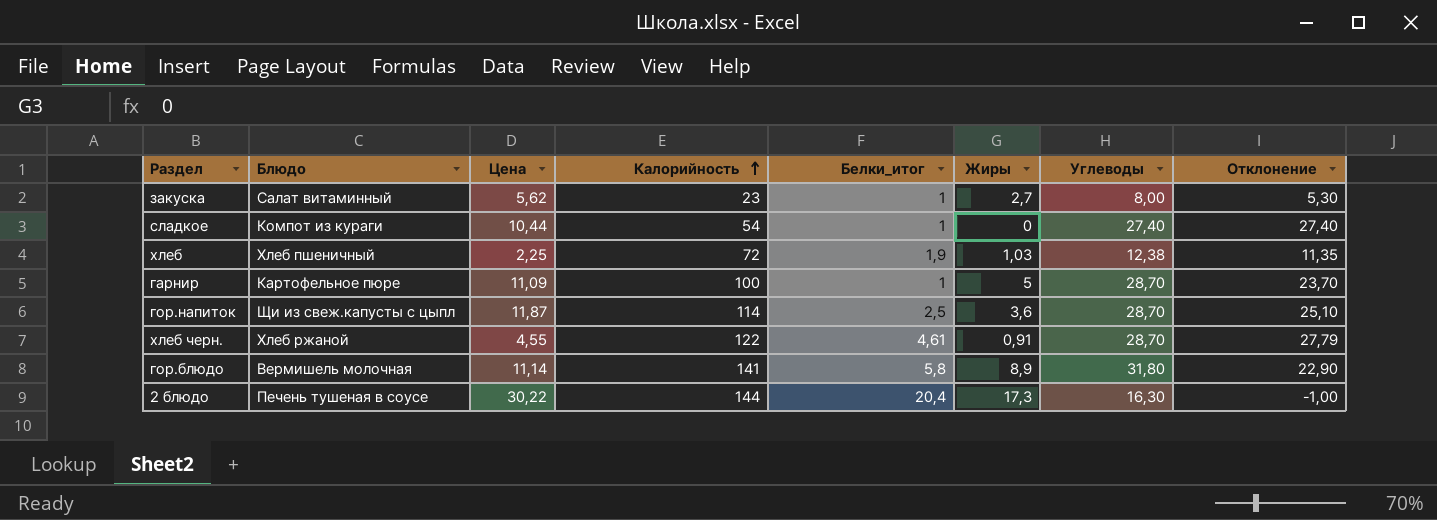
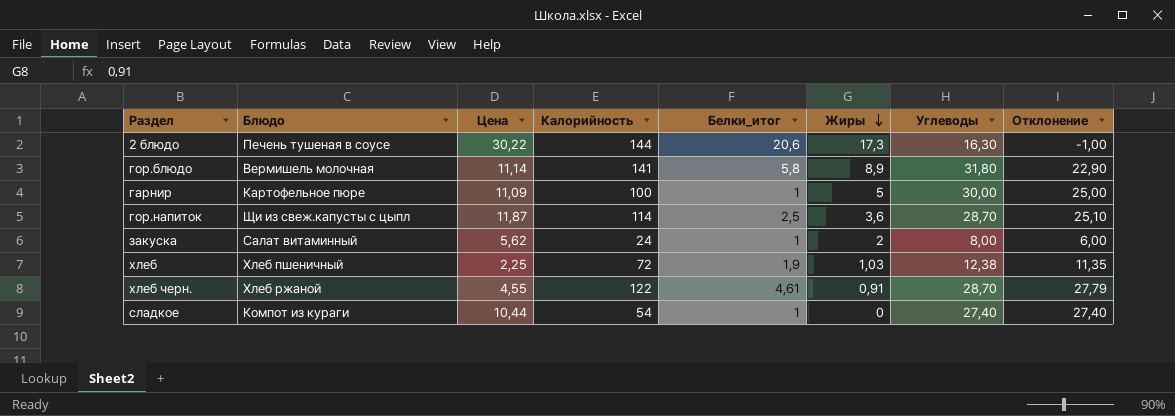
row order: Калорийность ascending -> Жиры descending
2 блюдо | Белки_итог: 20,4 -> 20,6
гарнир | Углеводы: 28,70 -> 30,00
гарнир | Отклонение: 23,70 -> 25,00
закуска | Калорийность: 23 -> 24
закуска | Жиры: 2,7 -> 2
закуска | Отклонение: 5,30 -> 6,00

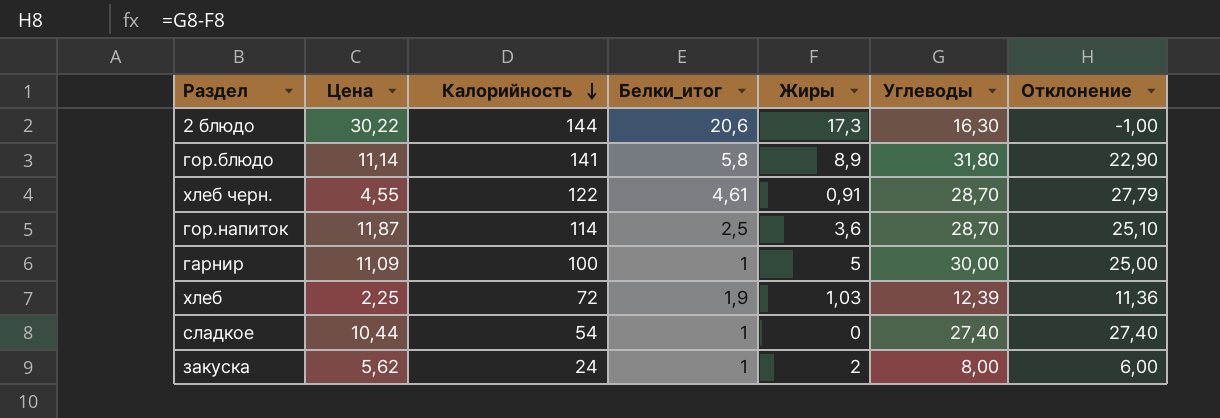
row order: Жиры descending -> Калорийность descending
column Блюдо | position: 2 -> none
хлеб | Углеводы: 12,38 -> 12,39
хлеб | Отклонение: 11,35 -> 11,36

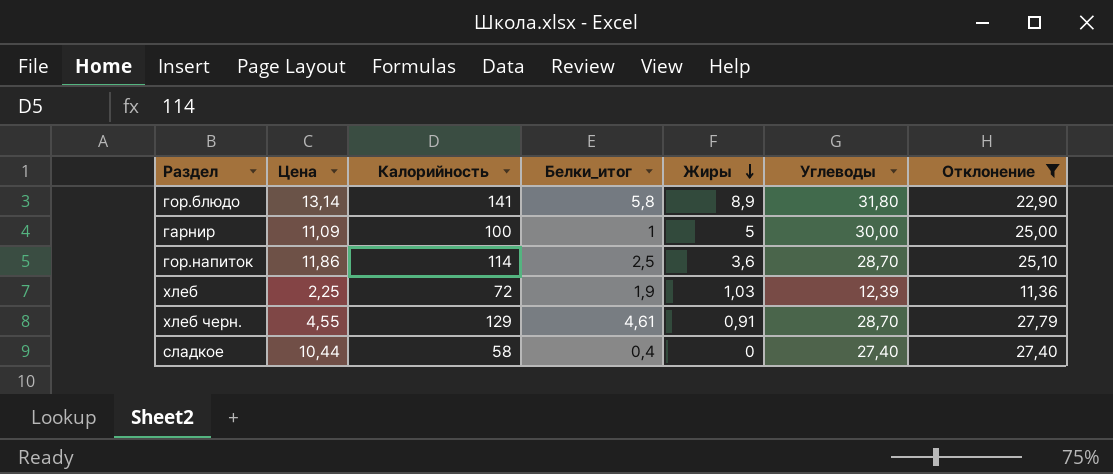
filter: none -> Отклонение >= 11,36
row order: Калорийность descending -> Жиры descending
гор.блюдо | Цена: 11,14 -> 13,14
гор.напиток | Цена: 11,87 -> 11,86
хлеб черн. | Калорийность: 122 -> 129
сладкое | Калорийность: 54 -> 58
сладкое | Белки_итог: 1 -> 0,4

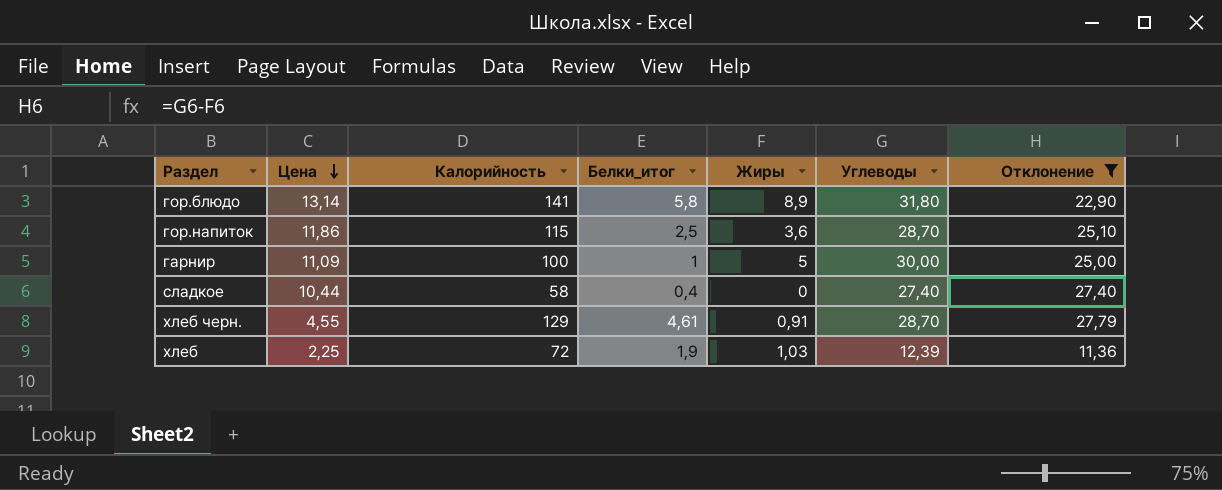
row order: Жиры descending -> Цена descending
гор.напиток | Калорийность: 114 -> 115

